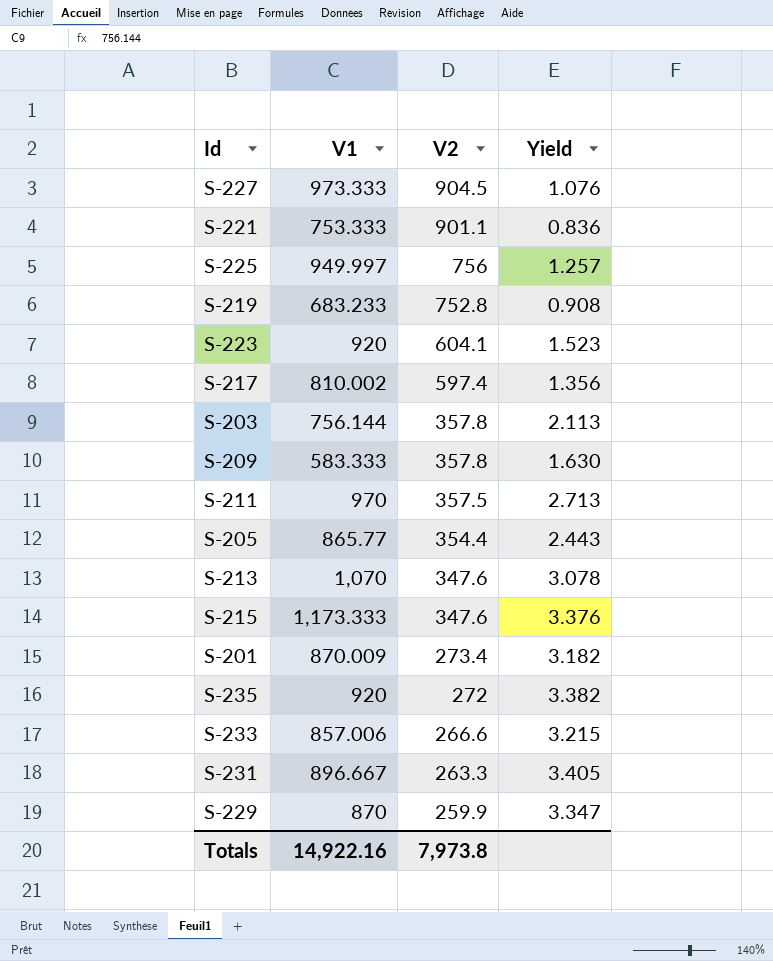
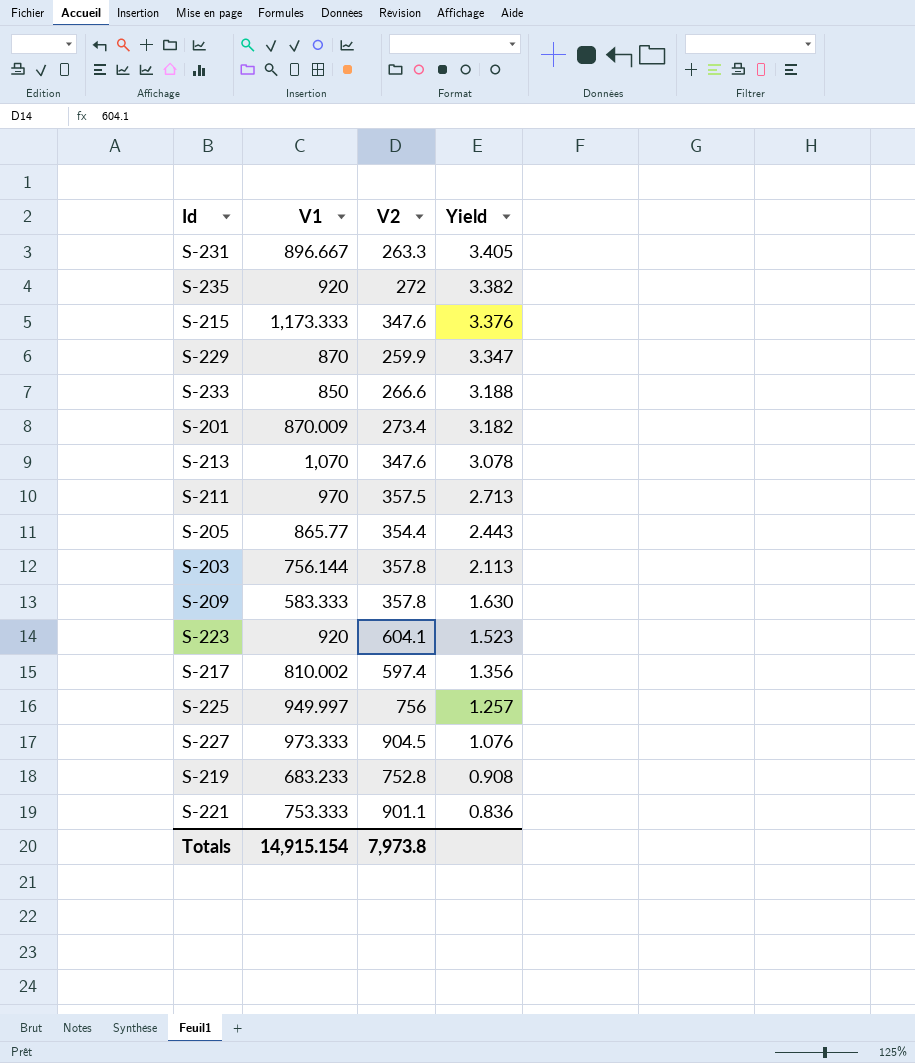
row order: V2 descending -> Yield descending
S-233 | V1: 857.006 -> 850
S-233 | Yield: 3.215 -> 3.188
Totals | V1: 14,922.16 -> 14,915.154

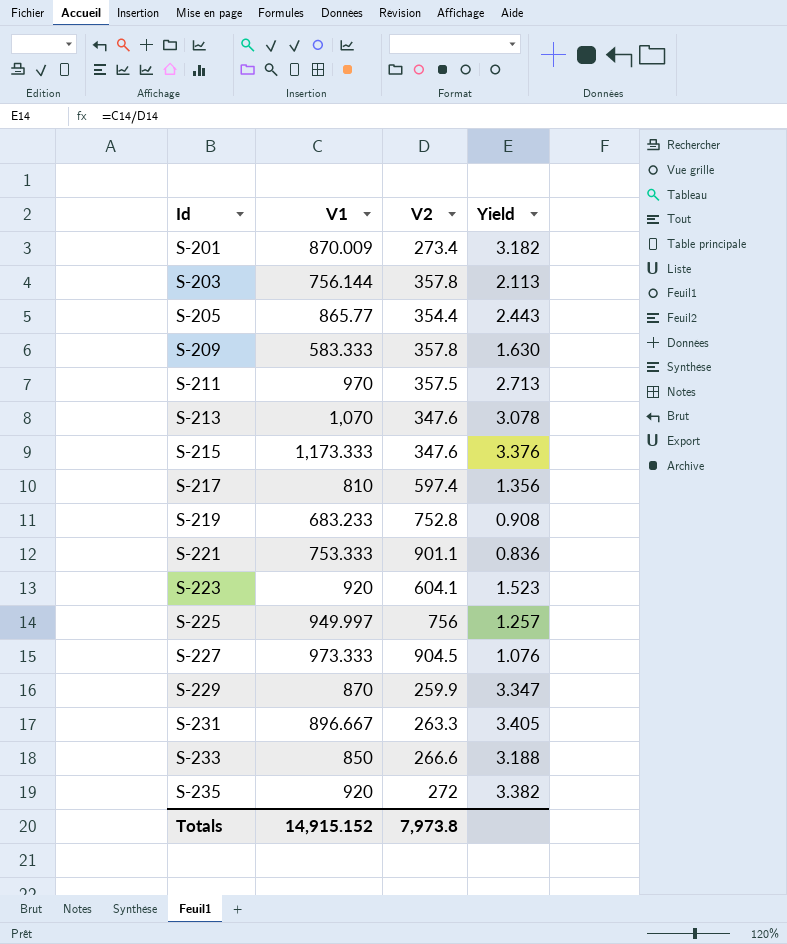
row order: Yield descending -> Id ascending
S-217 | V1: 810.002 -> 810
Totals | V1: 14,915.154 -> 14,915.152

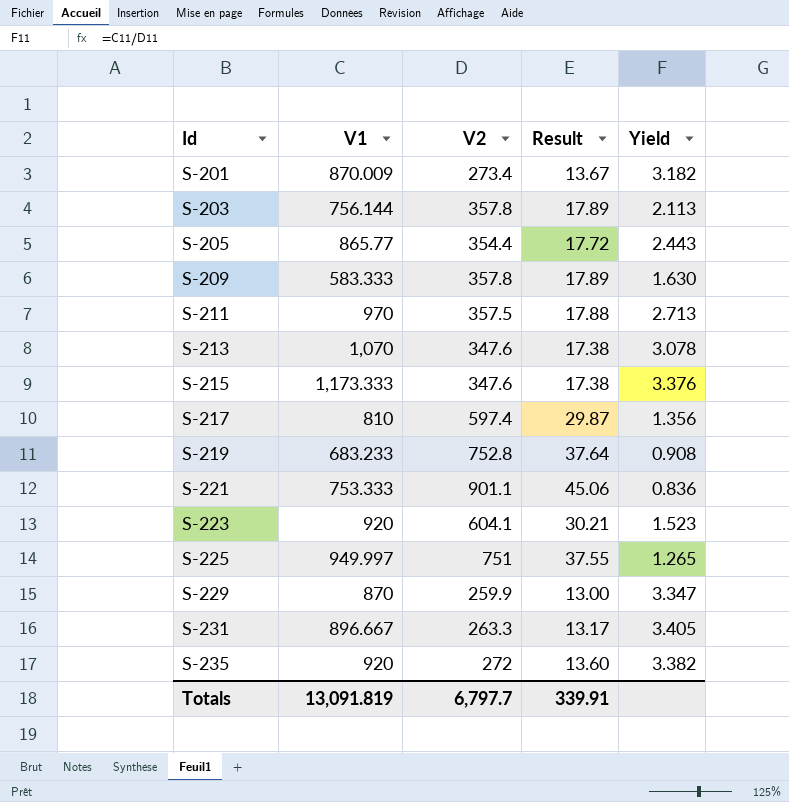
column Result | formula: none -> [V2] * 0.05
row S-227: 973.333 | 904.5 | 1.076 -> none
row S-233: 850 | 266.6 | 3.188 -> none
S-225 | V2: 756 -> 751
S-225 | Yield: 1.257 -> 1.265
Totals | V1: 14,915.152 -> 13,091.819
Totals | V2: 7,973.8 -> 6,797.7

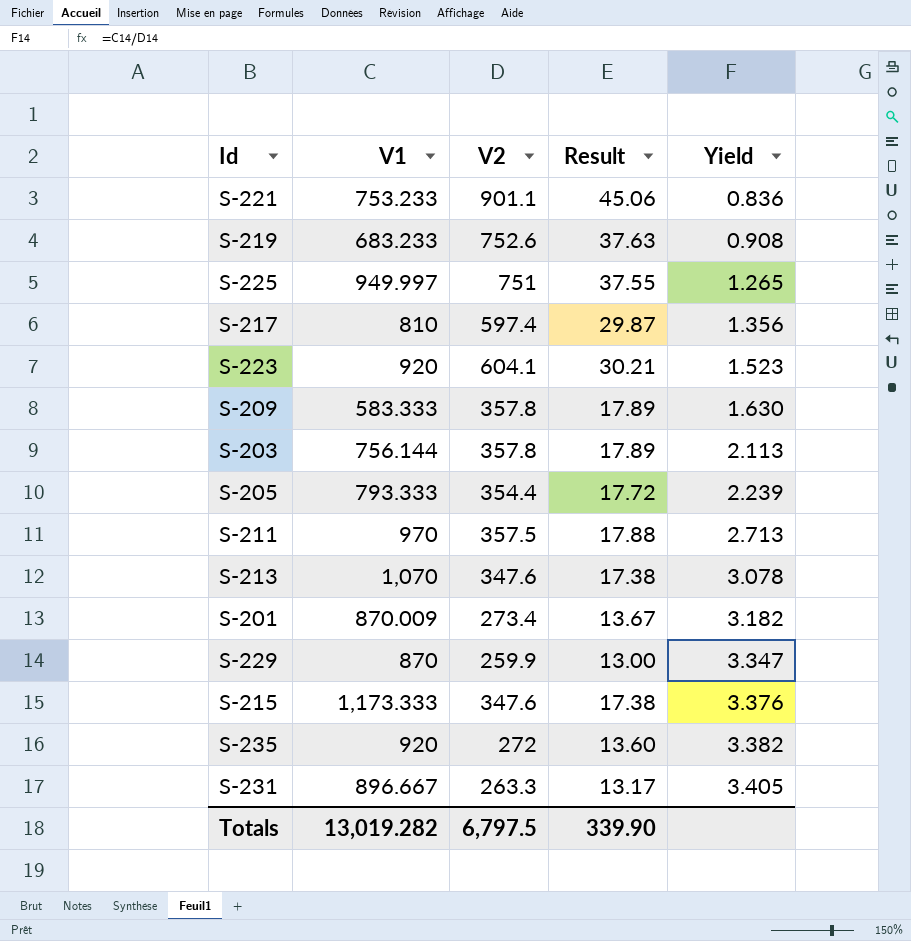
row order: Id ascending -> Yield ascending
S-221 | V1: 753.333 -> 753.233
S-219 | V2: 752.8 -> 752.6
S-219 | Result: 37.64 -> 37.63
S-205 | V1: 865.77 -> 793.333
S-205 | Yield: 2.443 -> 2.239
Totals | V1: 13,091.819 -> 13,019.282
Totals | V2: 6,797.7 -> 6,797.5
Totals | Result: 339.91 -> 339.90

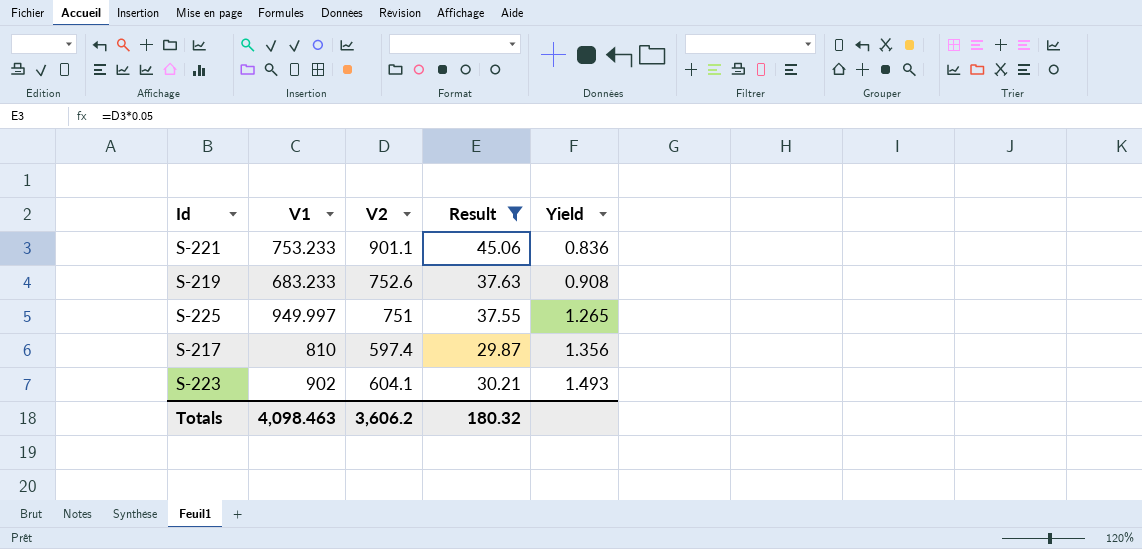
filter: none -> Result >= 29.87
S-223 | V1: 920 -> 902
S-223 | Yield: 1.523 -> 1.493
Totals | V1: 13,019.282 -> 4,098.463
Totals | V2: 6,797.5 -> 3,606.2
Totals | Result: 339.90 -> 180.32

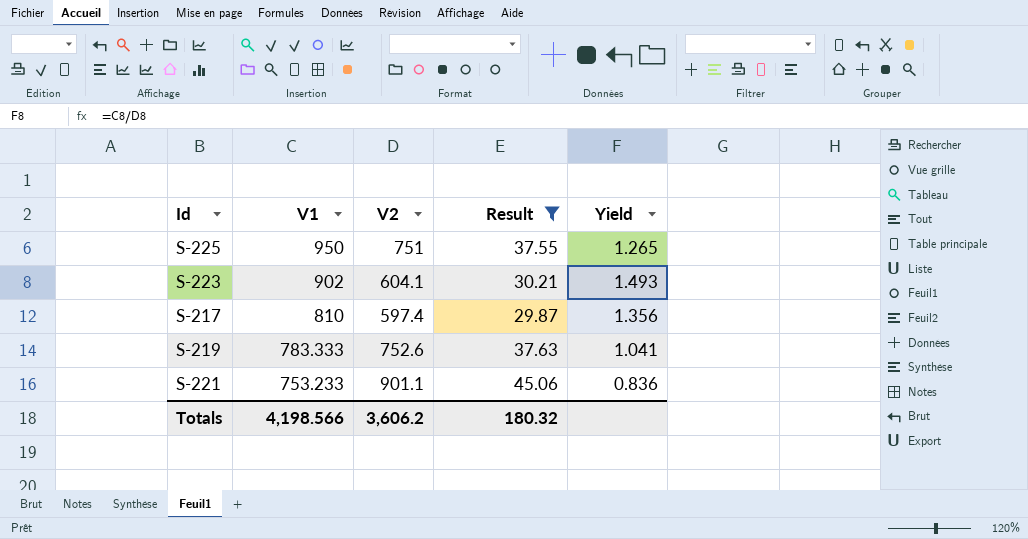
row order: Yield ascending -> V1 descending
S-225 | V1: 949.997 -> 950
S-219 | V1: 683.233 -> 783.333
S-219 | Yield: 0.908 -> 1.041
Totals | V1: 4,098.463 -> 4,198.566

